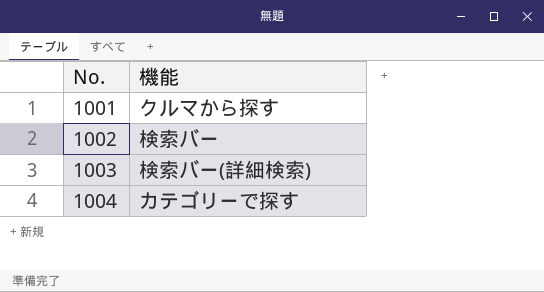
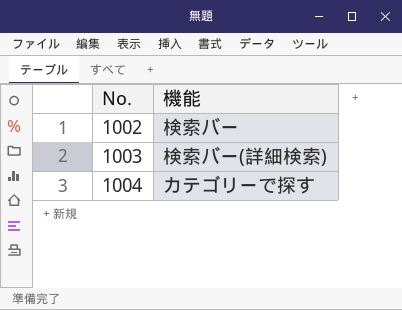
row 1001: クルマから探す -> none

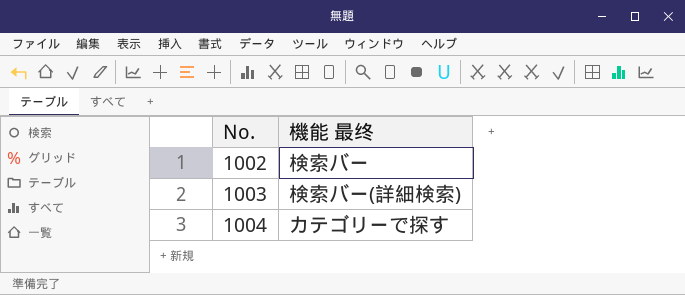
column name: 機能 -> 機能 最终

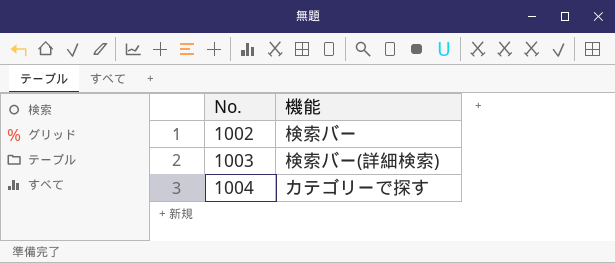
column name: 機能 最终 -> 機能

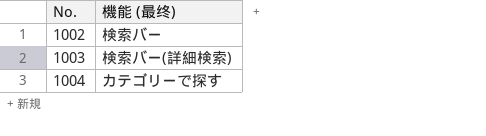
column name: 機能 -> 機能 (最终)

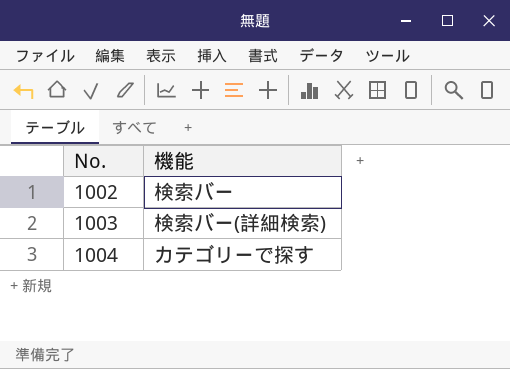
column name: 機能 (最终) -> 機能

